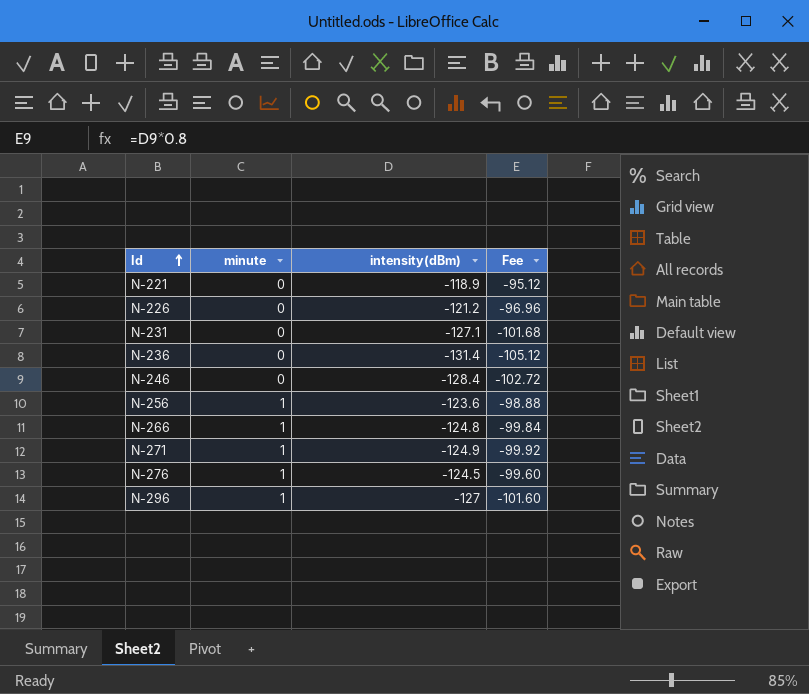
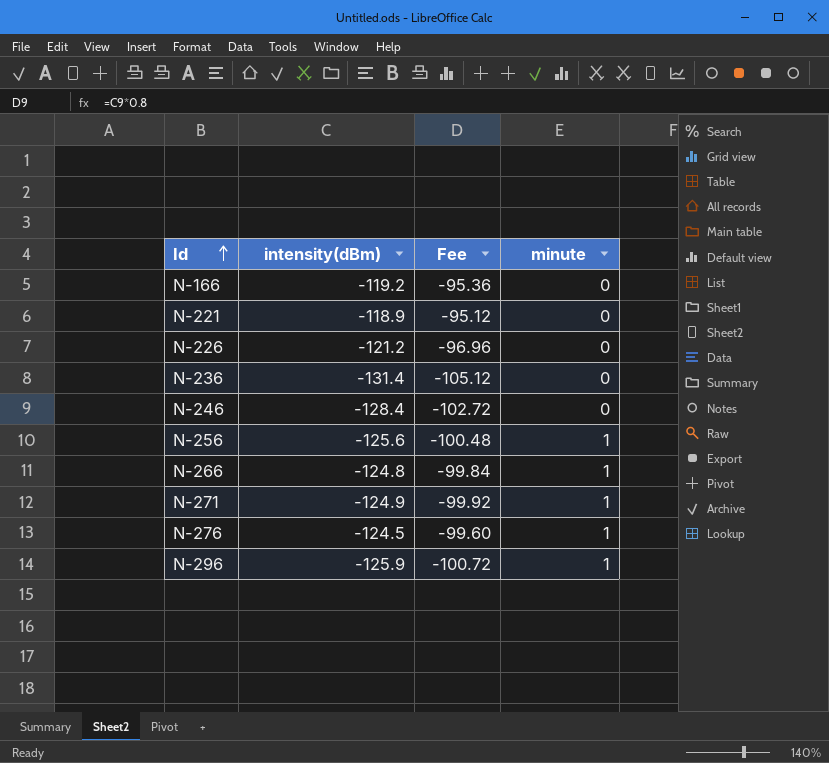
column minute | position: 2 -> 4
row N-231: 0 | -127.1 | -101.68 -> none
row N-166: none -> -119.2 | -95.36 | 0
N-256 | intensity(dBm): -123.6 -> -125.6
N-256 | Fee: -98.88 -> -100.48
N-296 | intensity(dBm): -127 -> -125.9
N-296 | Fee: -101.60 -> -100.72

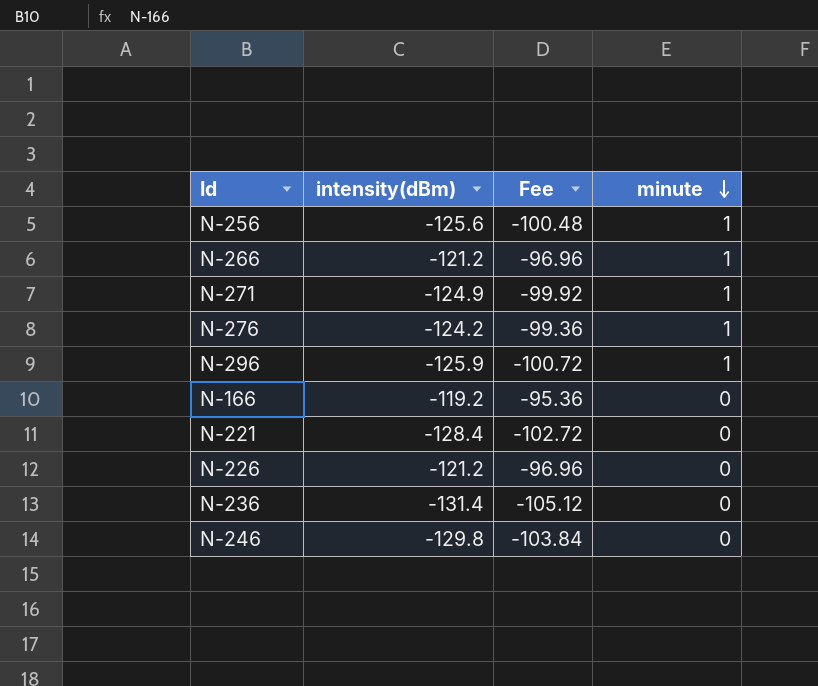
row order: Id ascending -> minute descending
N-266 | intensity(dBm): -124.8 -> -121.2
N-266 | Fee: -99.84 -> -96.96
N-276 | intensity(dBm): -124.5 -> -124.2
N-276 | Fee: -99.60 -> -99.36
N-221 | intensity(dBm): -118.9 -> -128.4
N-221 | Fee: -95.12 -> -102.72
N-246 | intensity(dBm): -128.4 -> -129.8
N-246 | Fee: -102.72 -> -103.84

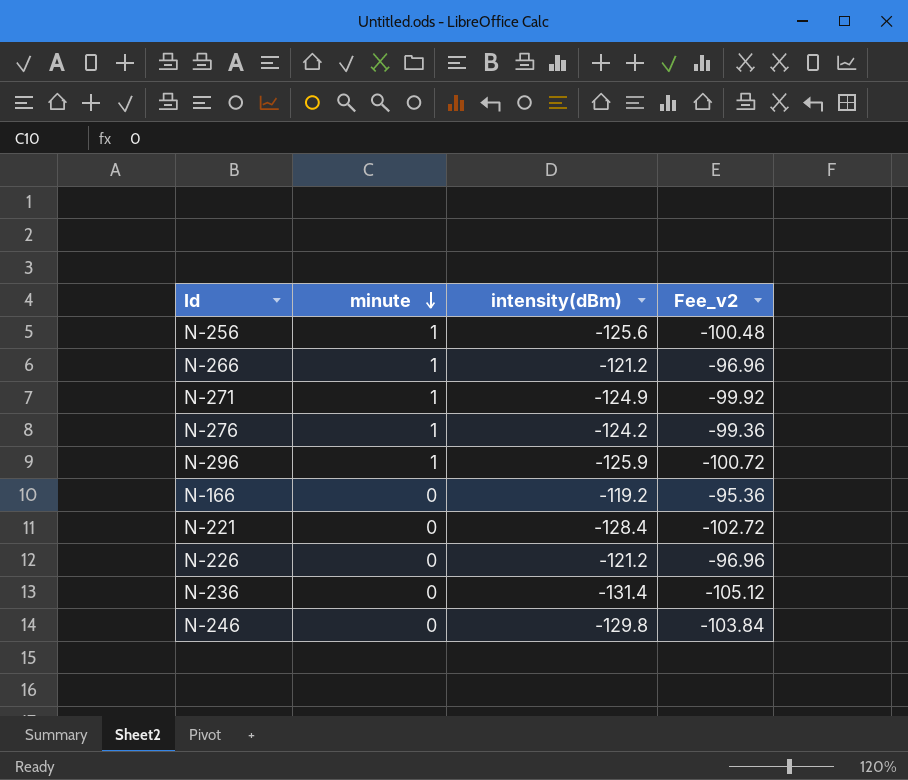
column minute | position: 4 -> 2
column name: Fee -> Fee_v2

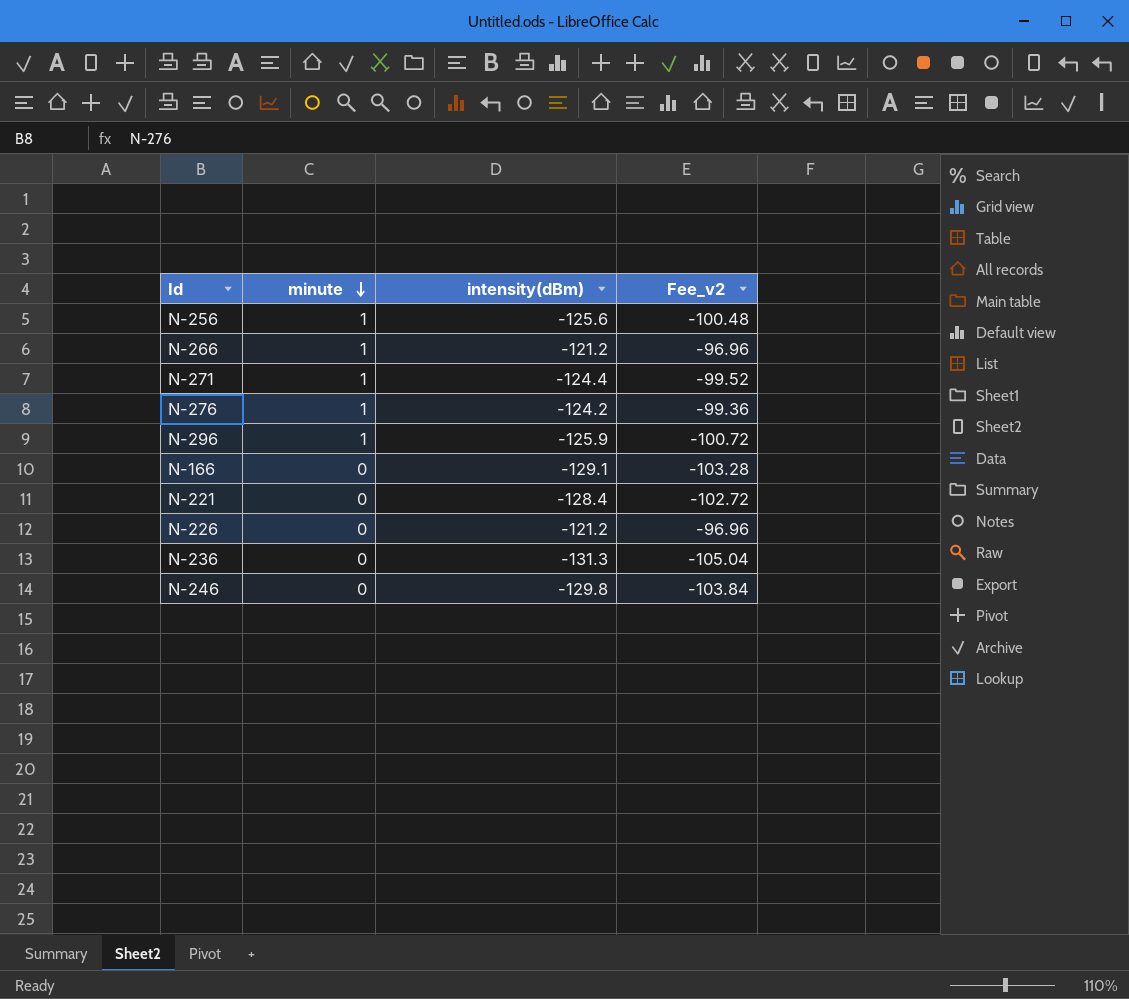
N-271 | intensity(dBm): -124.9 -> -124.4
N-271 | Fee_v2: -99.92 -> -99.52
N-166 | intensity(dBm): -119.2 -> -129.1
N-166 | Fee_v2: -95.36 -> -103.28
N-236 | intensity(dBm): -131.4 -> -131.3
N-236 | Fee_v2: -105.12 -> -105.04

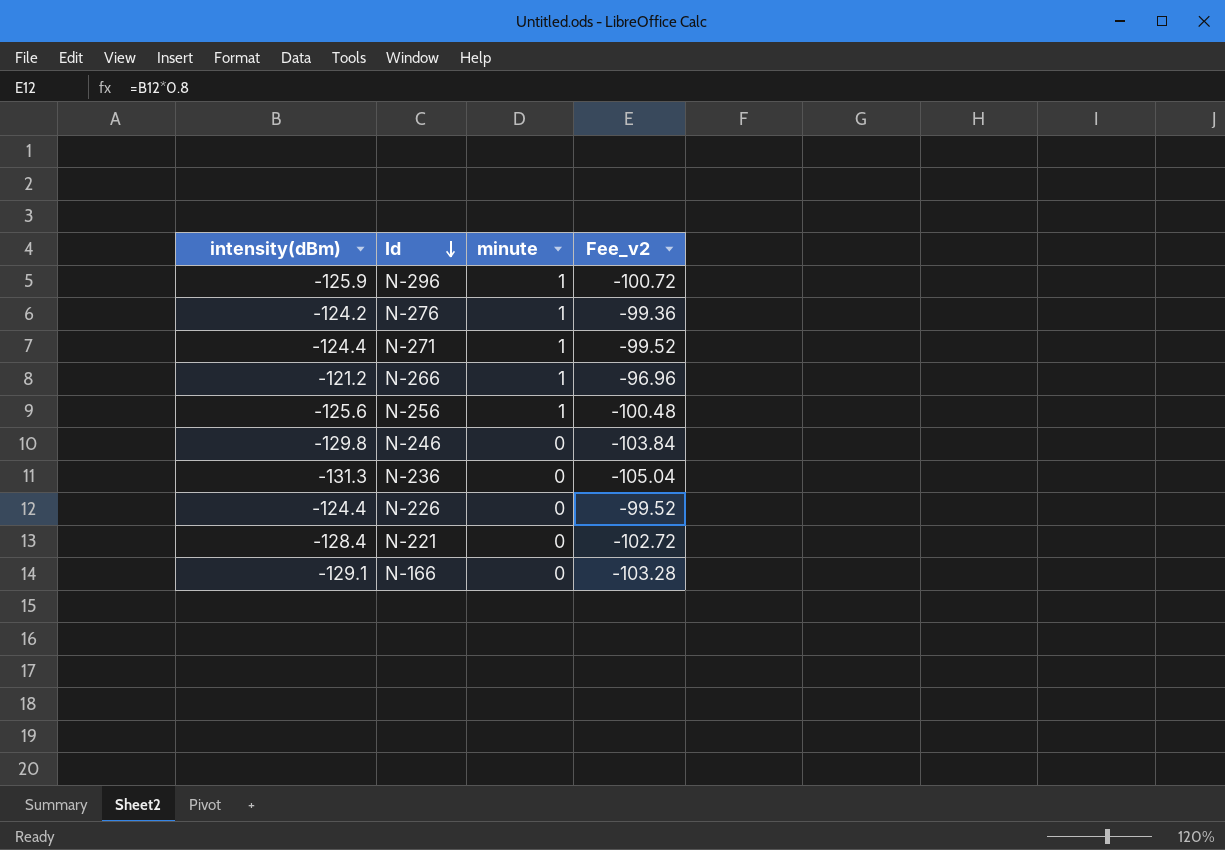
row order: minute descending -> Id descending
column intensity(dBm) | position: 3 -> 1
N-226 | intensity(dBm): -121.2 -> -124.4
N-226 | Fee_v2: -96.96 -> -99.52

